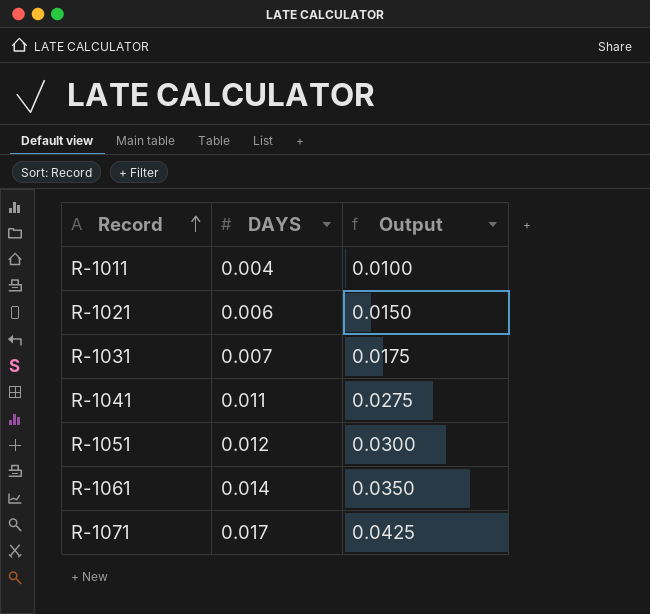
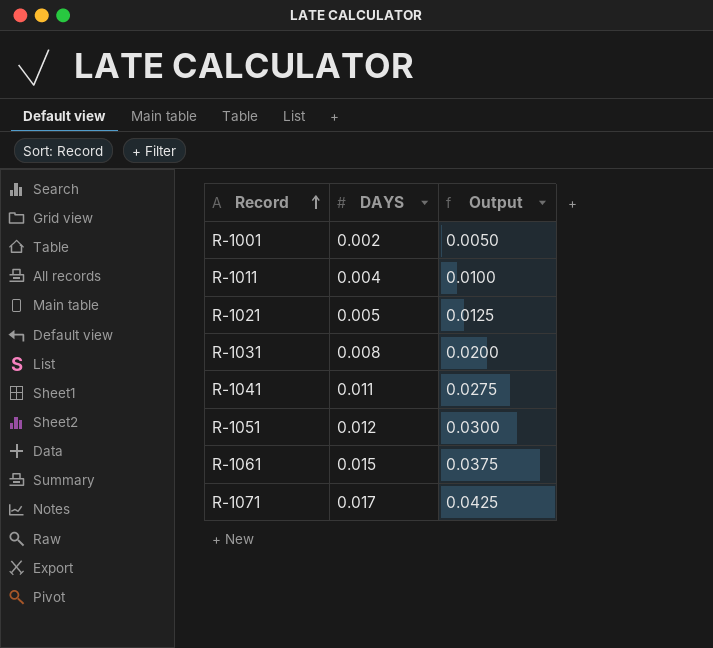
row R-1001: none -> 0.002 | 0.0050
R-1021 | DAYS: 0.006 -> 0.005
R-1021 | Output: 0.0150 -> 0.0125
R-1031 | DAYS: 0.007 -> 0.008
R-1031 | Output: 0.0175 -> 0.0200
R-1061 | DAYS: 0.014 -> 0.015
R-1061 | Output: 0.0350 -> 0.0375

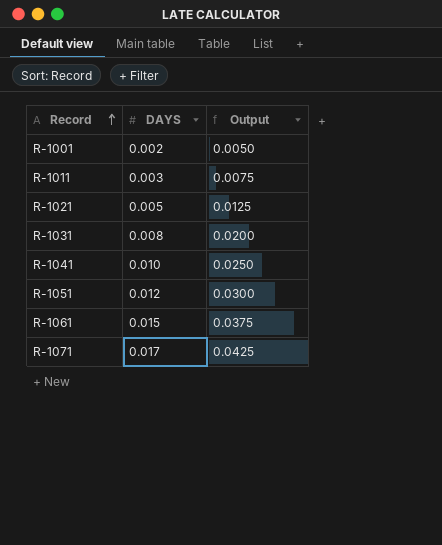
R-1011 | DAYS: 0.004 -> 0.003
R-1011 | Output: 0.0100 -> 0.0075
R-1041 | DAYS: 0.011 -> 0.010
R-1041 | Output: 0.0275 -> 0.0250

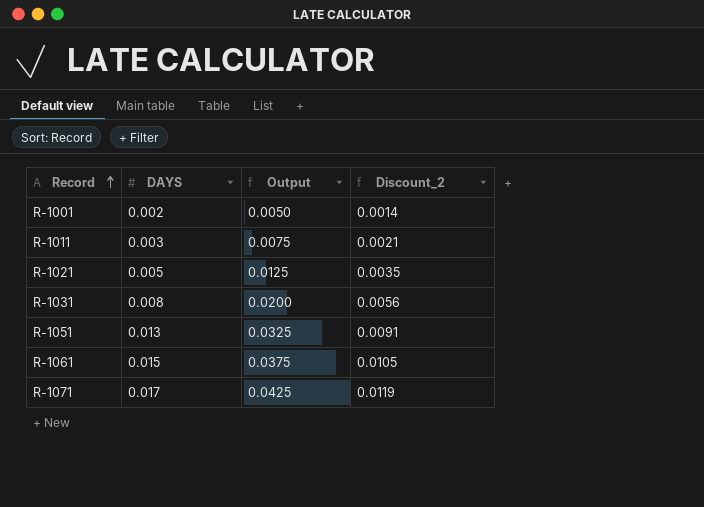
column Discount_2 | formula: none -> [DAYS] * 0.7
row R-1041: 0.010 | 0.0250 -> none
R-1051 | DAYS: 0.012 -> 0.013
R-1051 | Output: 0.0300 -> 0.0325

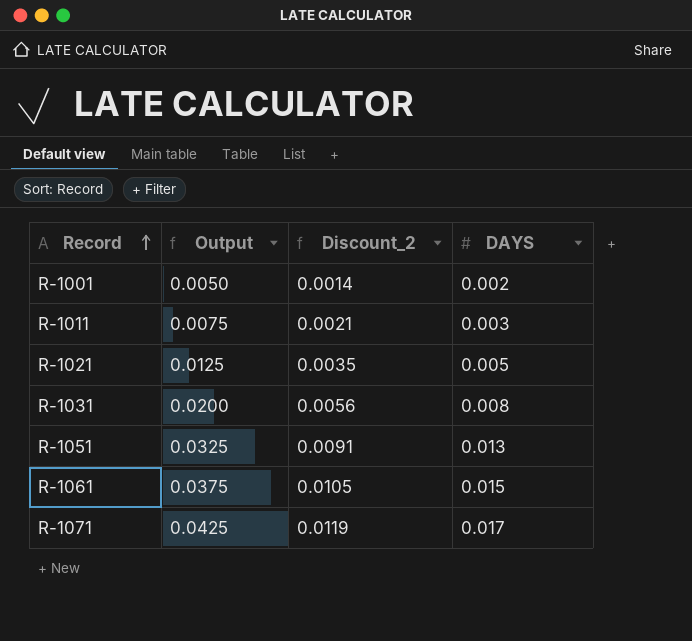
column DAYS | position: 2 -> 4

